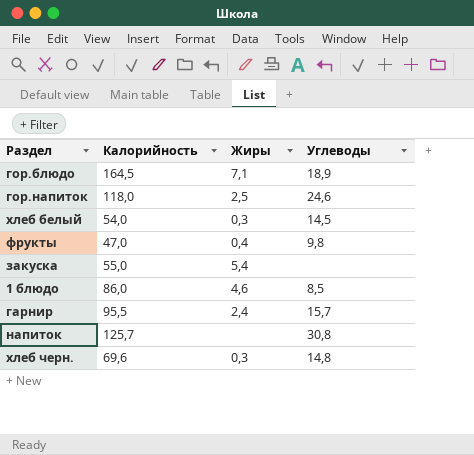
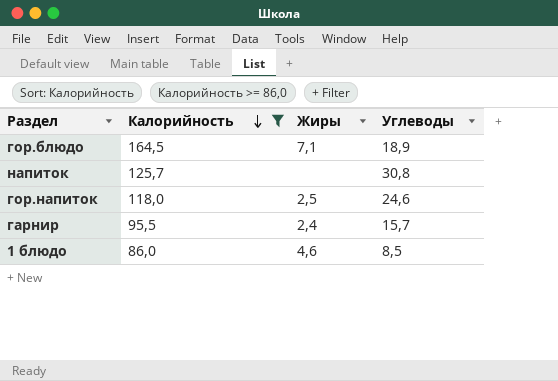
filter: none -> Калорийность >= 86,0
row order: none -> Калорийность descending

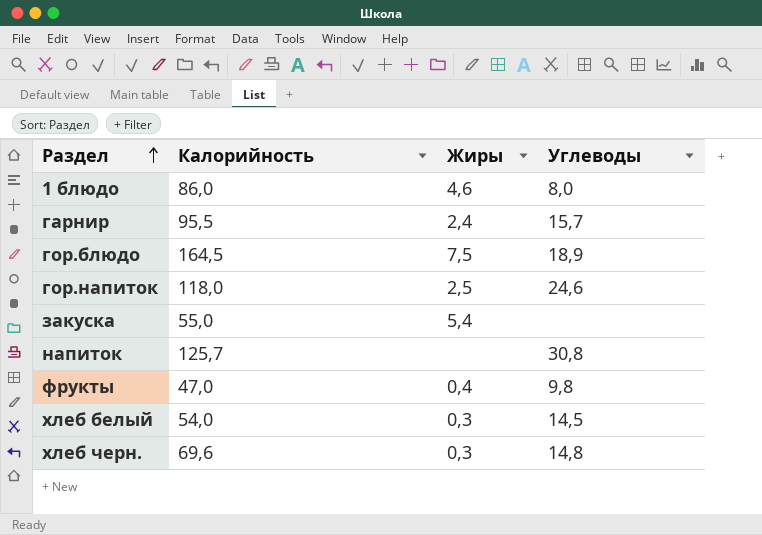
filter: Калорийность >= 86,0 -> none
row order: Калорийность descending -> Раздел ascending
1 блюдо | Углеводы: 8,5 -> 8,0
гор.блюдо | Жиры: 7,1 -> 7,5

